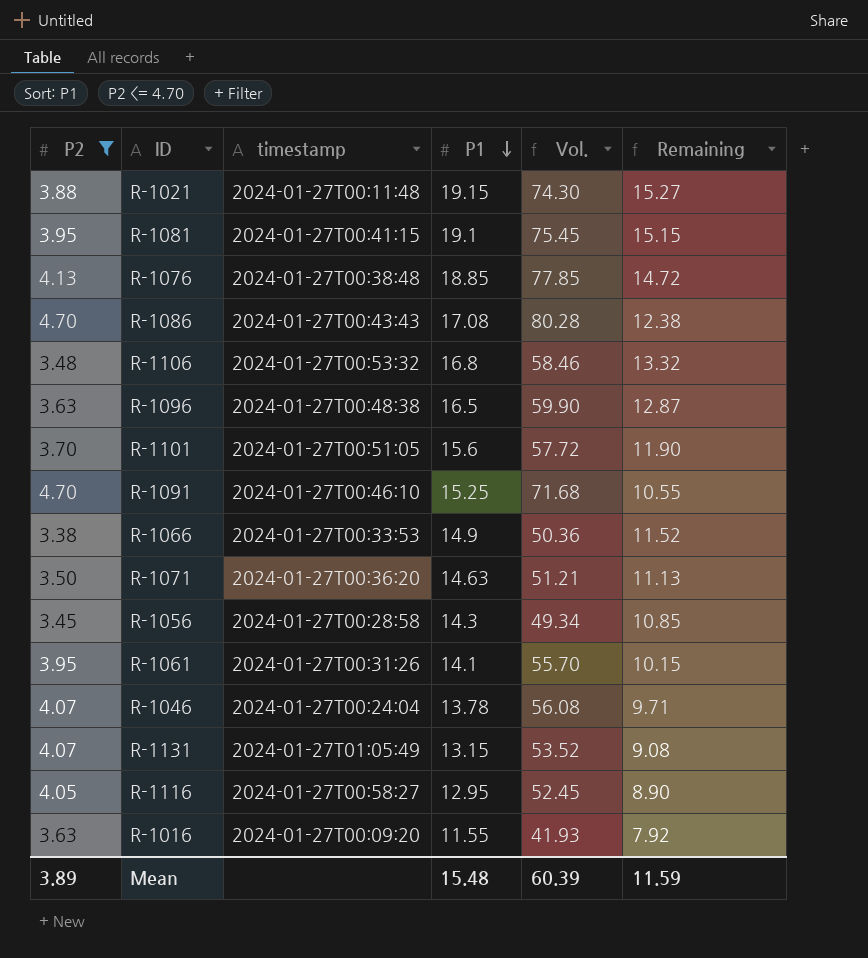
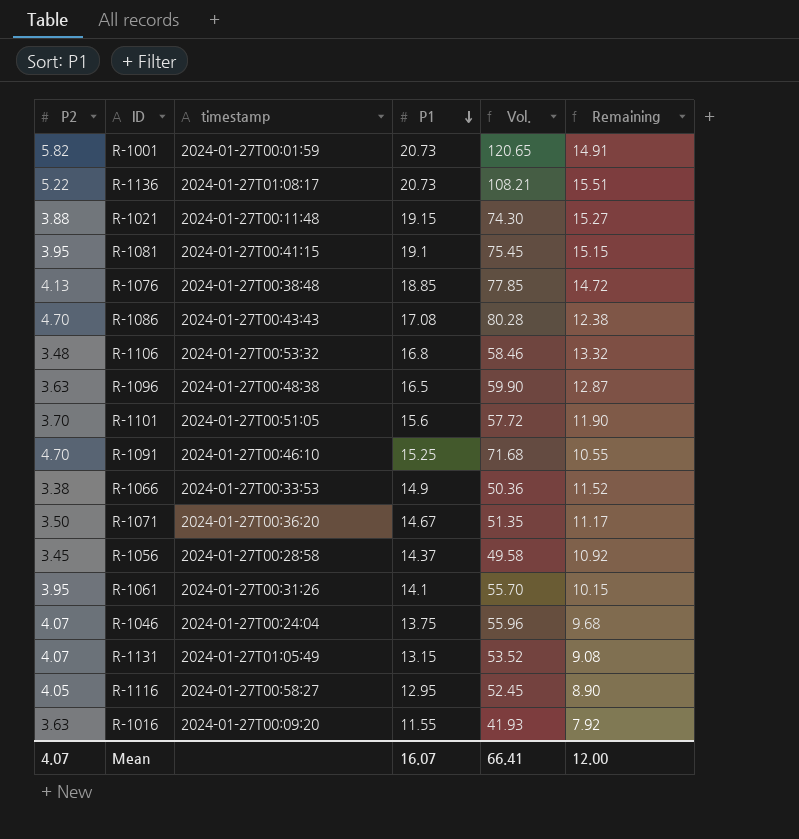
filter: P2 <= 4.70 -> none
R-1071 | P1: 14.63 -> 14.67
R-1071 | Vol.: 51.21 -> 51.35
R-1071 | Remaining: 11.13 -> 11.17
R-1056 | P1: 14.3 -> 14.37
R-1056 | Vol.: 49.34 -> 49.58
R-1056 | Remaining: 10.85 -> 10.92
R-1046 | P1: 13.78 -> 13.75
R-1046 | Vol.: 56.08 -> 55.96
R-1046 | Remaining: 9.71 -> 9.68
Mean | P2: 3.89 -> 4.07
Mean | P1: 15.48 -> 16.07
Mean | Vol.: 60.39 -> 66.41
Mean | Remaining: 11.59 -> 12.00

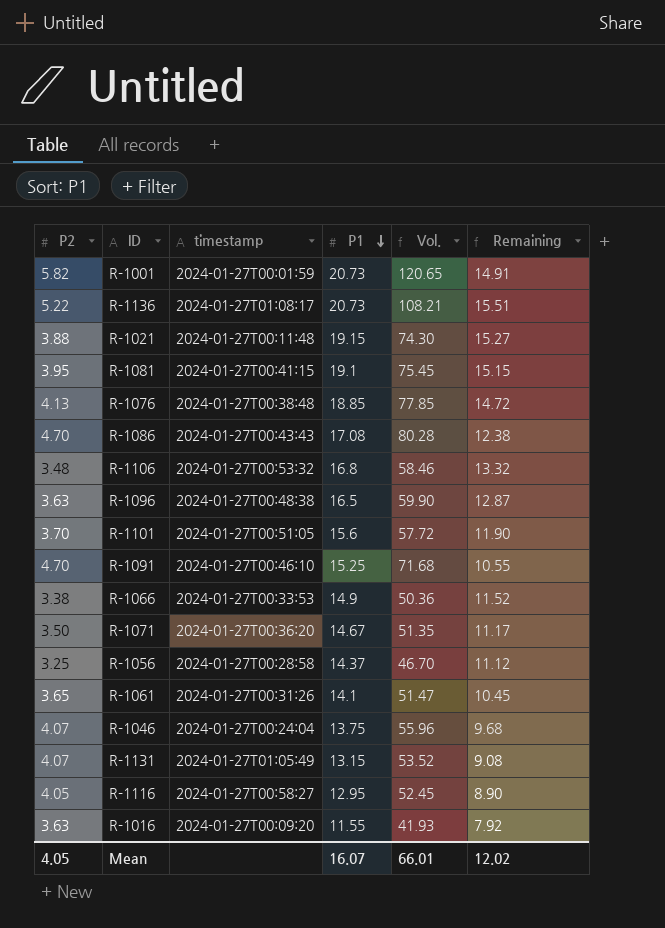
R-1056 | P2: 3.45 -> 3.25
R-1056 | Vol.: 49.58 -> 46.70
R-1056 | Remaining: 10.92 -> 11.12
R-1061 | P2: 3.95 -> 3.65
R-1061 | Vol.: 55.70 -> 51.47
R-1061 | Remaining: 10.15 -> 10.45
Mean | P2: 4.07 -> 4.05
Mean | Vol.: 66.41 -> 66.01
Mean | Remaining: 12.00 -> 12.02

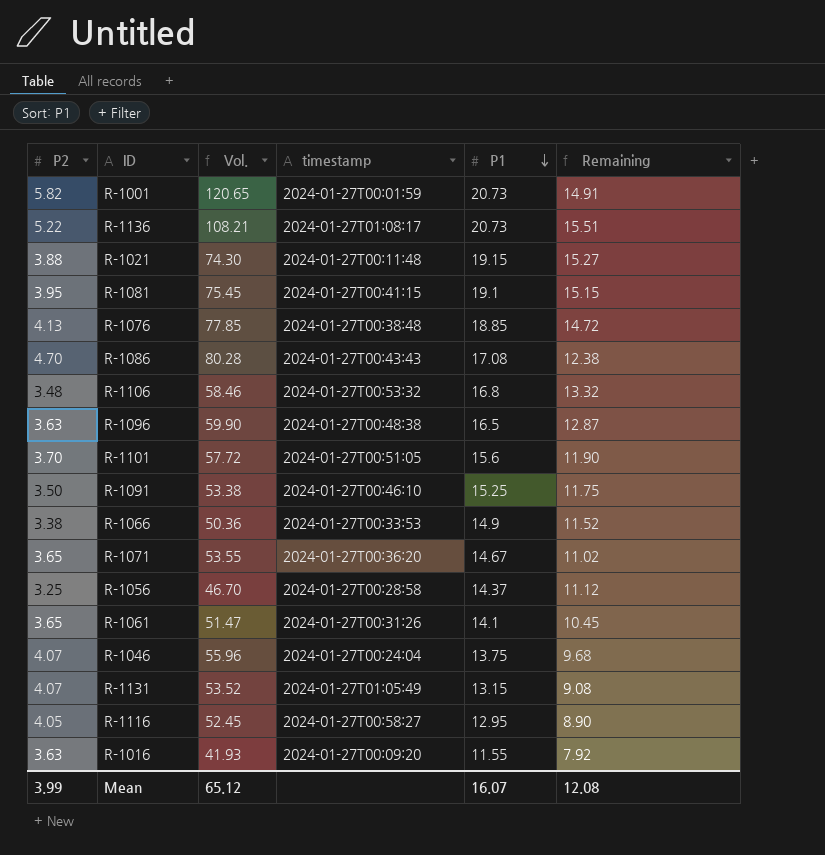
column Vol. | position: 5 -> 3
R-1091 | P2: 4.70 -> 3.50
R-1091 | Vol.: 71.68 -> 53.38
R-1091 | Remaining: 10.55 -> 11.75
R-1071 | P2: 3.50 -> 3.65
R-1071 | Vol.: 51.35 -> 53.55
R-1071 | Remaining: 11.17 -> 11.02
Mean | P2: 4.05 -> 3.99
Mean | Vol.: 66.01 -> 65.12
Mean | Remaining: 12.02 -> 12.08

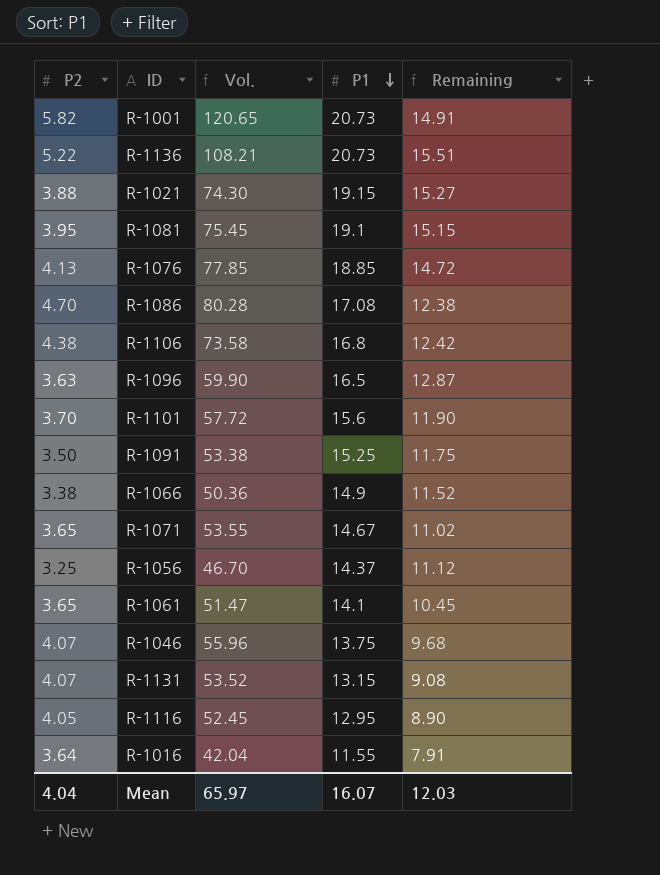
column timestamp | position: 4 -> none
R-1106 | P2: 3.48 -> 4.38
R-1106 | Vol.: 58.46 -> 73.58
R-1106 | Remaining: 13.32 -> 12.42
R-1016 | P2: 3.63 -> 3.64
R-1016 | Vol.: 41.93 -> 42.04
R-1016 | Remaining: 7.92 -> 7.91
Mean | P2: 3.99 -> 4.04
Mean | Vol.: 65.12 -> 65.97
Mean | Remaining: 12.08 -> 12.03

